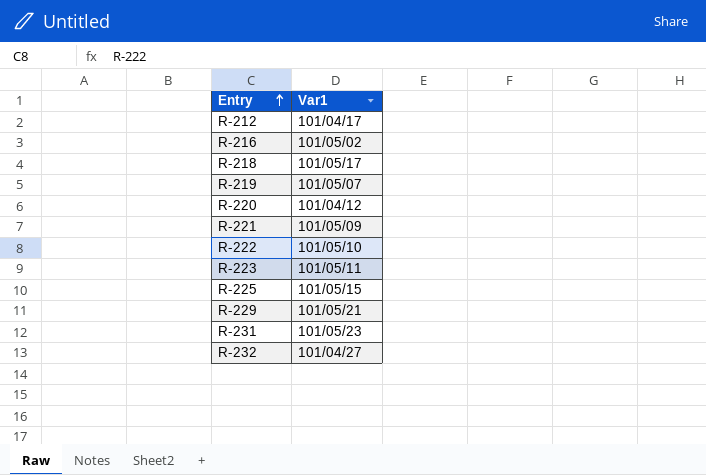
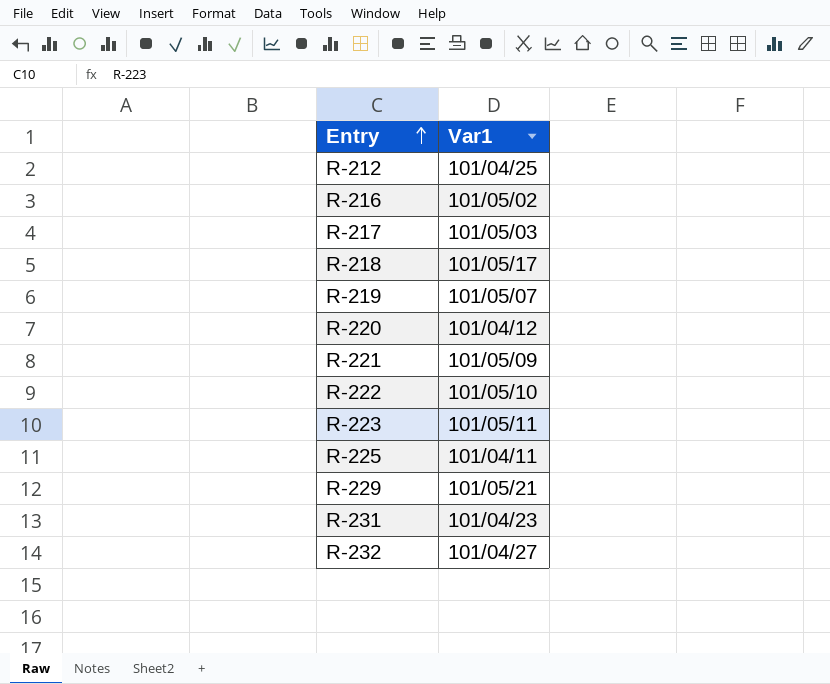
R-212 | Var1: 101/04/17 -> 101/04/25
row R-217: none -> 101/05/03
R-225 | Var1: 101/05/15 -> 101/04/11
R-231 | Var1: 101/05/23 -> 101/04/23

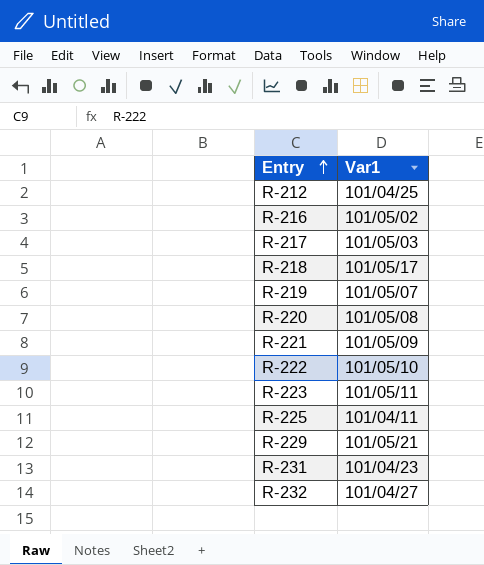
R-220 | Var1: 101/04/12 -> 101/05/08

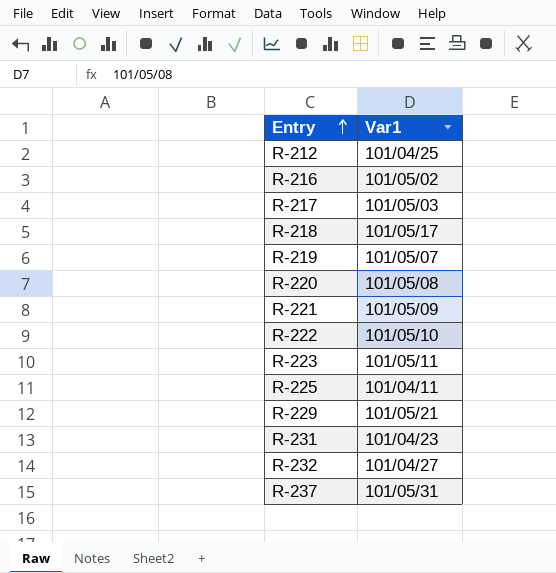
row R-237: none -> 101/05/31

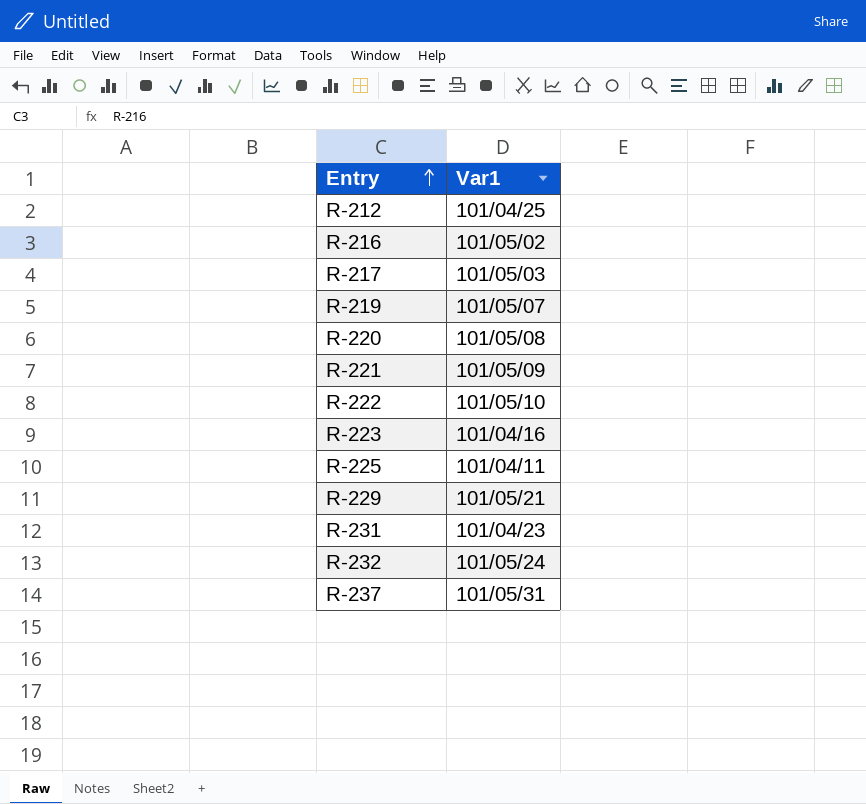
row R-218: 101/05/17 -> none
R-223 | Var1: 101/05/11 -> 101/04/16
R-232 | Var1: 101/04/27 -> 101/05/24

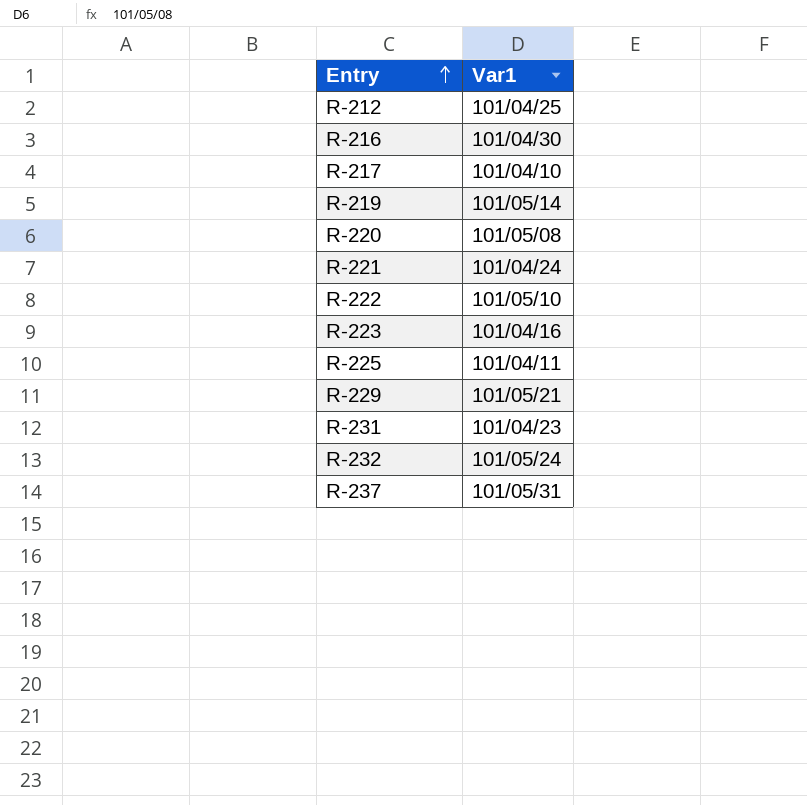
R-216 | Var1: 101/05/02 -> 101/04/30
R-217 | Var1: 101/05/03 -> 101/04/10
R-219 | Var1: 101/05/07 -> 101/05/14
R-221 | Var1: 101/05/09 -> 101/04/24

